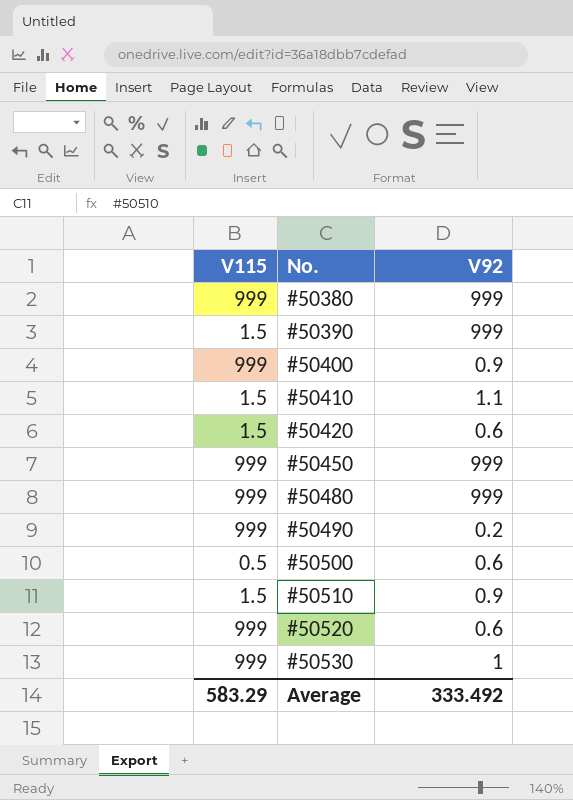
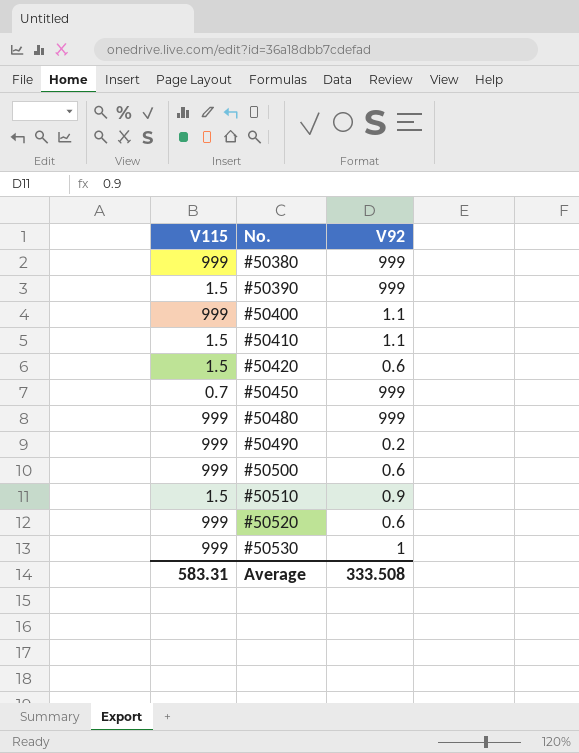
#50400 | V92: 0.9 -> 1.1
#50450 | V115: 999 -> 0.7
#50500 | V115: 0.5 -> 999
Average | V115: 583.29 -> 583.31
Average | V92: 333.492 -> 333.508

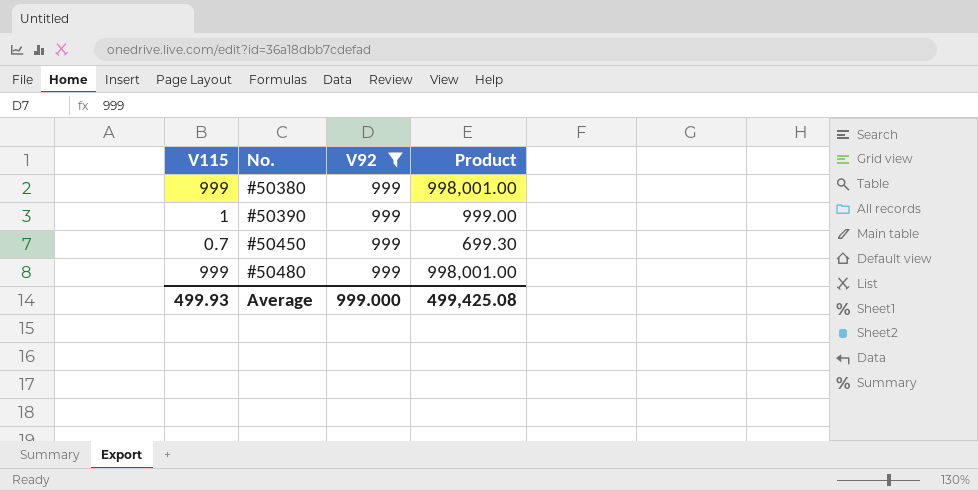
filter: none -> V92 = 999
column Product | formula: none -> [V115] * [V92]
#50390 | V115: 1.5 -> 1
Average | V115: 583.31 -> 499.93
Average | V92: 333.508 -> 999.000

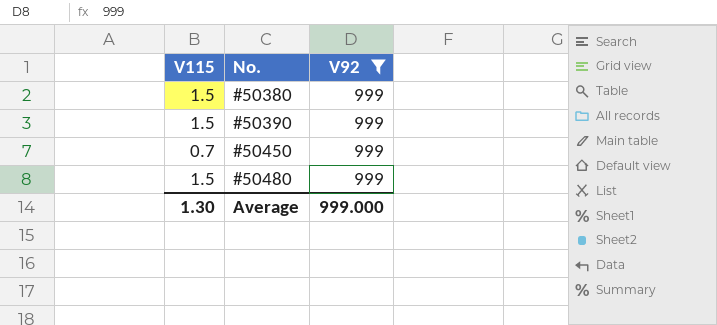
column Product | formula: [V115] * [V92] -> none
#50380 | V115: 999 -> 1.5
#50390 | V115: 1 -> 1.5
#50480 | V115: 999 -> 1.5
Average | V115: 499.93 -> 1.30

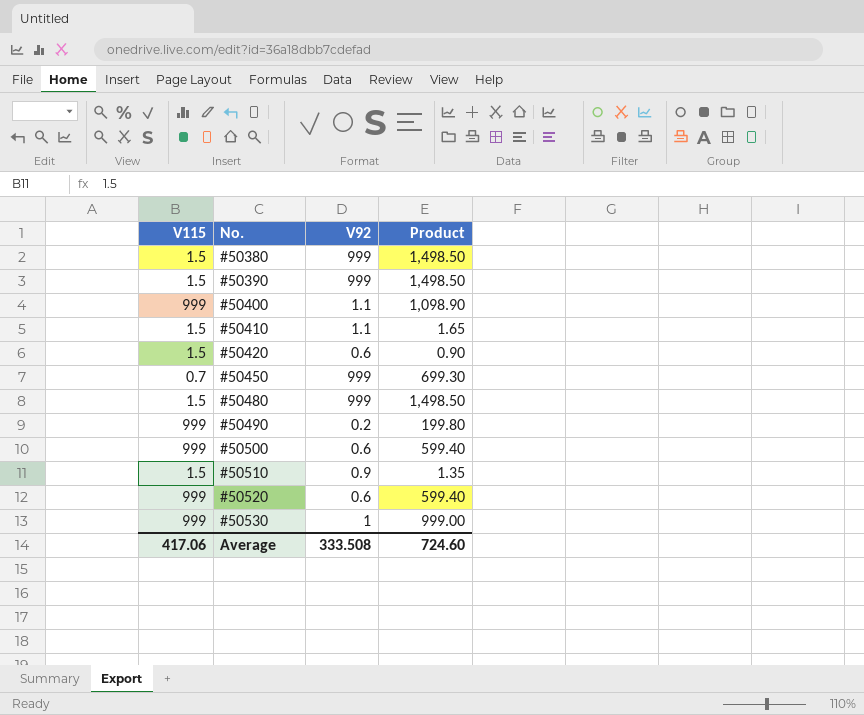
filter: V92 = 999 -> none
column Product | formula: none -> [V115] * [V92]
Average | V115: 1.30 -> 417.06
Average | V92: 999.000 -> 333.508

